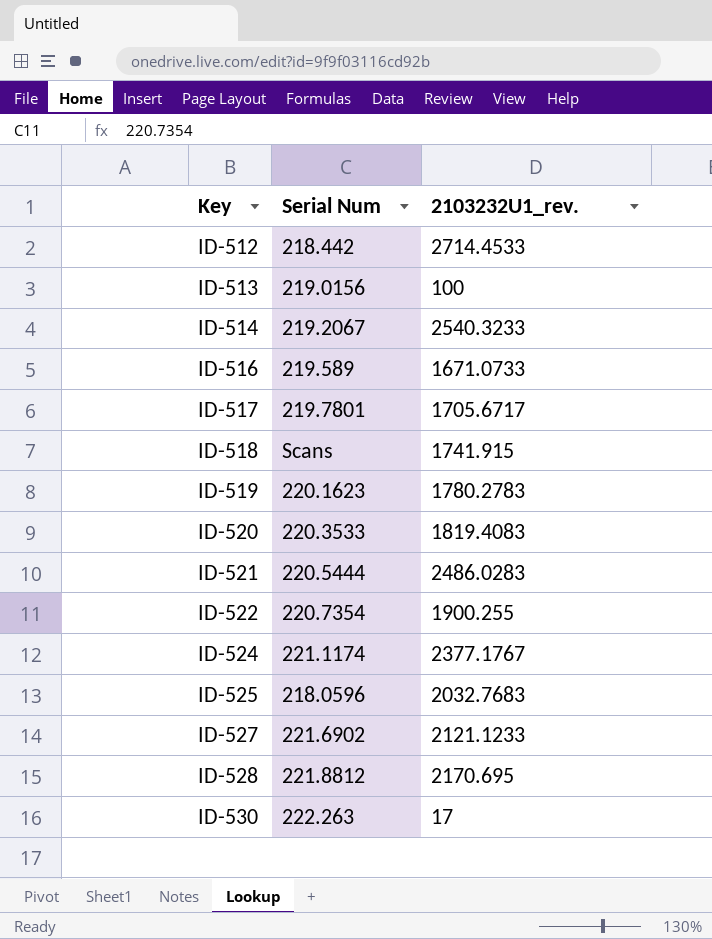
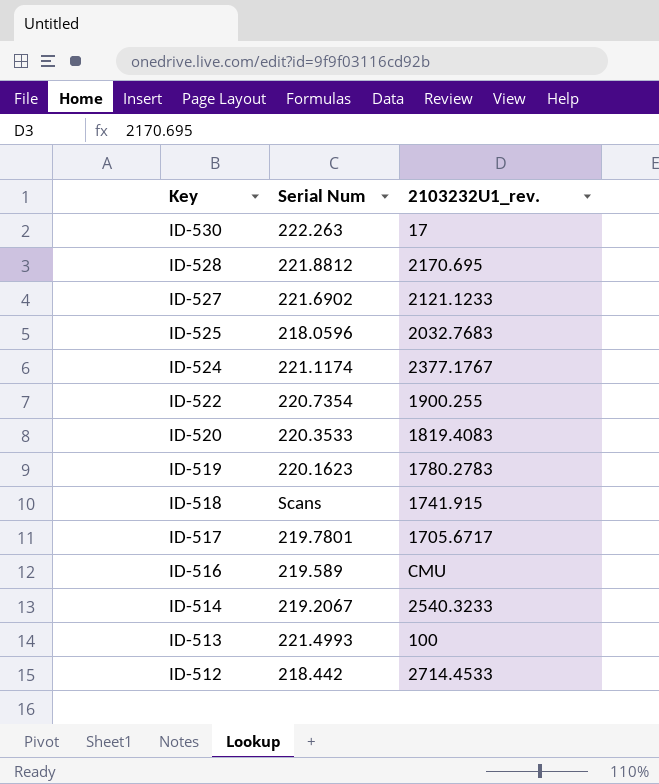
row order: Key ascending -> Key descending
row ID-521: 220.5444 | 2486.0283 -> none
ID-516 | 2103232U1_rev.: 1671.0733 -> CMU
ID-513 | Serial Num: 219.0156 -> 221.4993

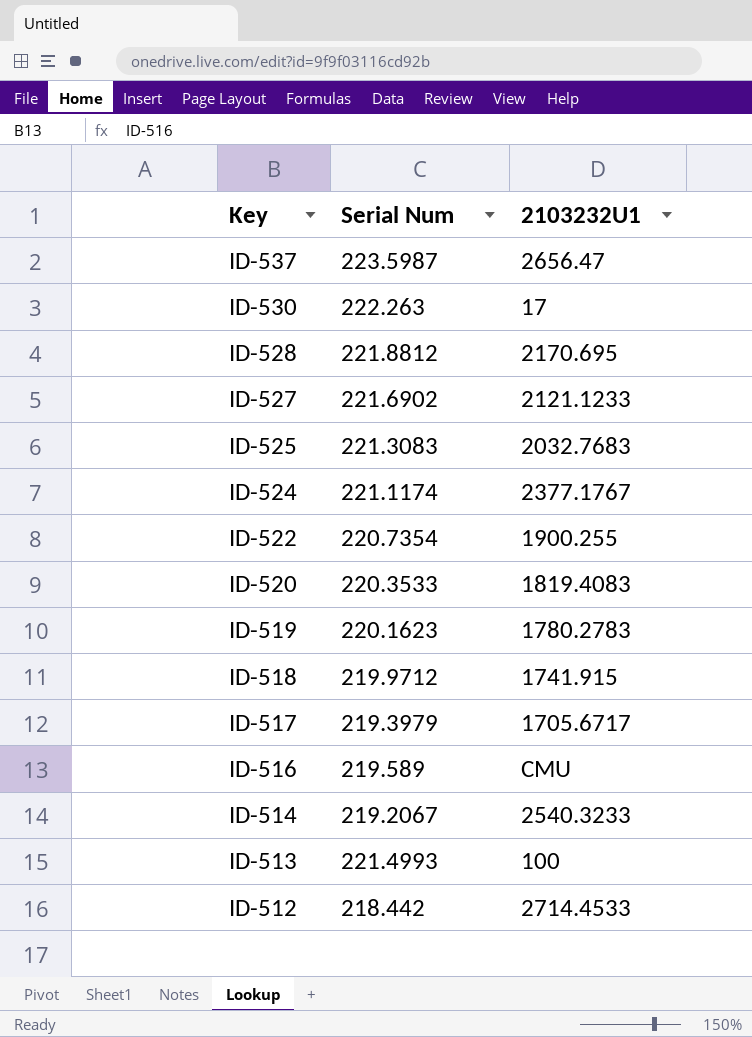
column name: 2103232U1_rev. -> 2103232U1
row ID-537: none -> 223.5987 | 2656.47
ID-525 | Serial Num: 218.0596 -> 221.3083
ID-518 | Serial Num: Scans -> 219.9712
ID-517 | Serial Num: 219.7801 -> 219.3979

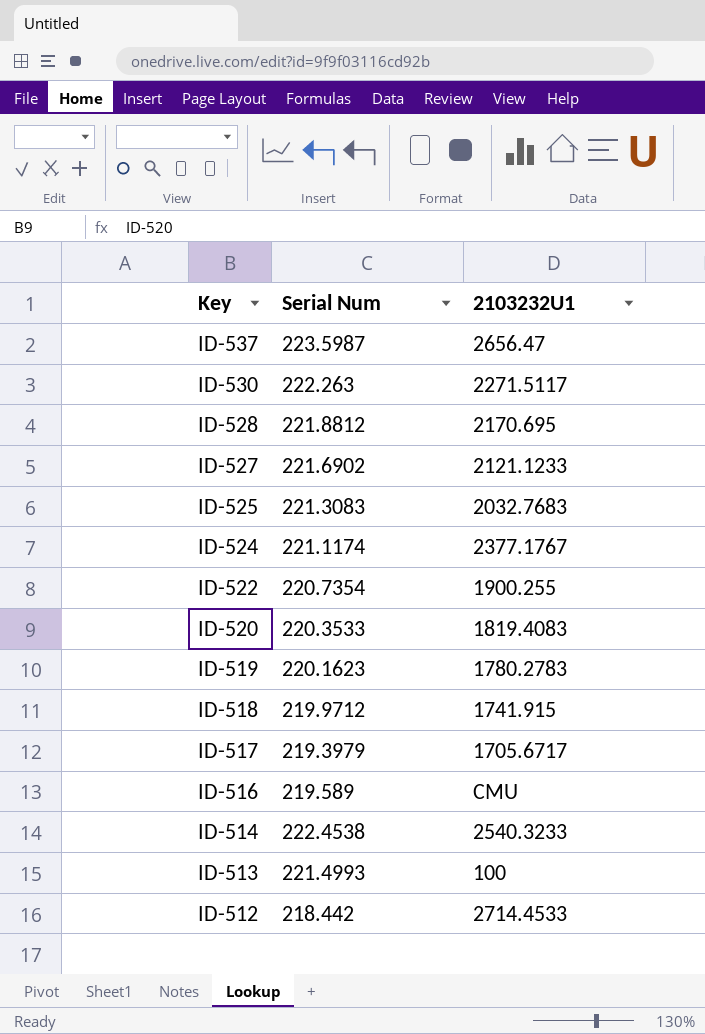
ID-530 | 2103232U1: 17 -> 2271.5117
ID-514 | Serial Num: 219.2067 -> 222.4538

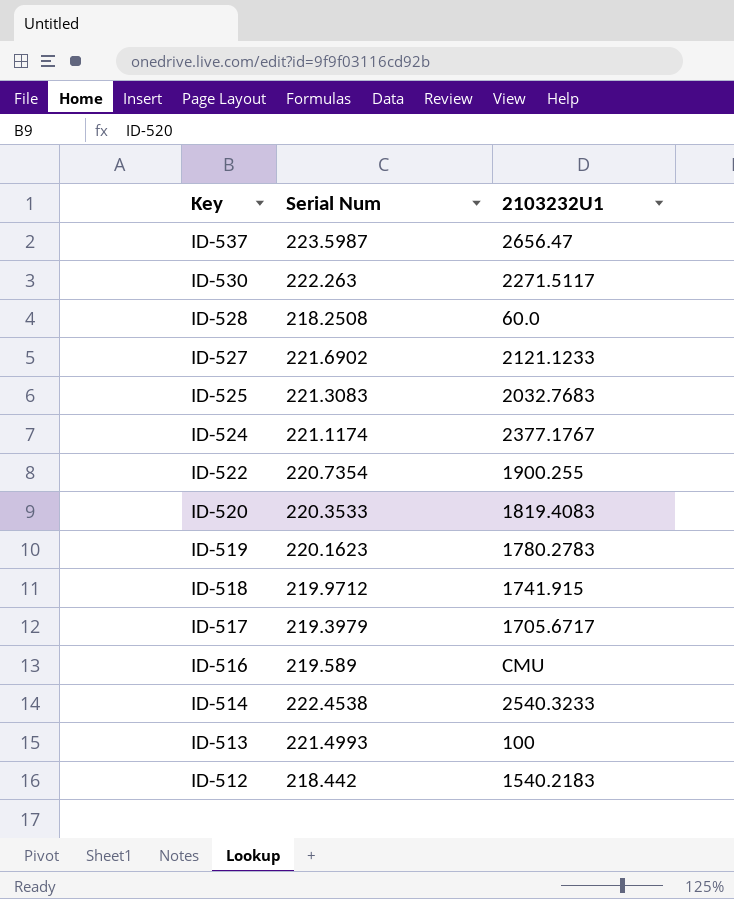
ID-528 | Serial Num: 221.8812 -> 218.2508
ID-528 | 2103232U1: 2170.695 -> 60.0
ID-512 | 2103232U1: 2714.4533 -> 1540.2183

